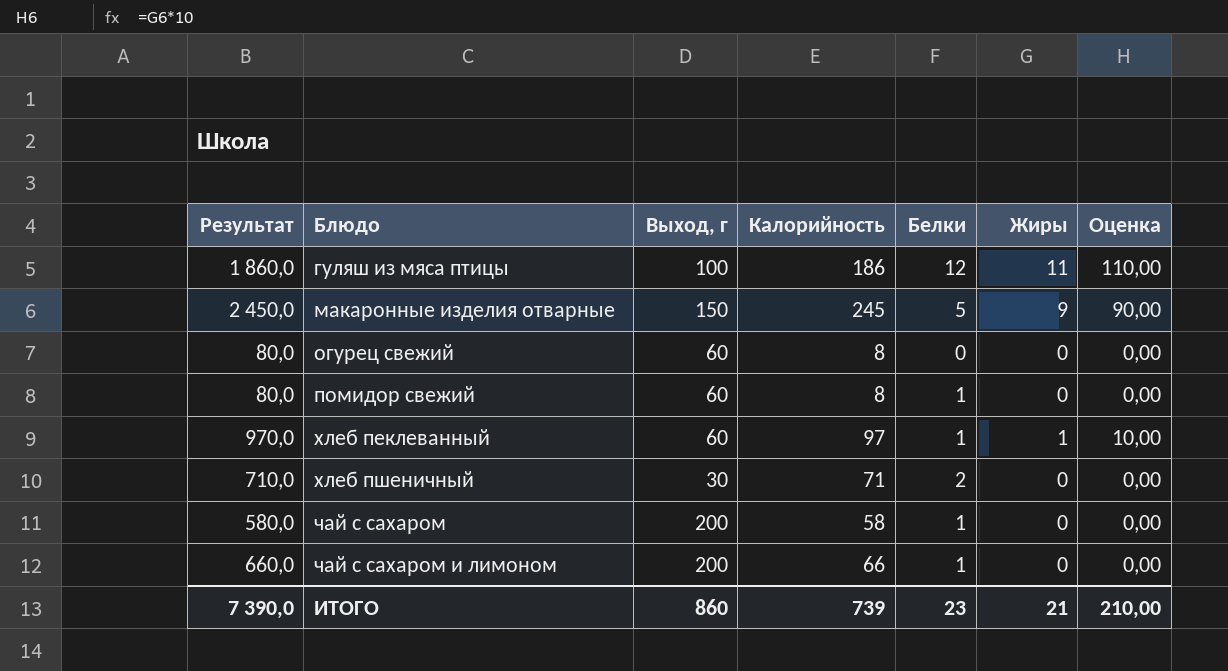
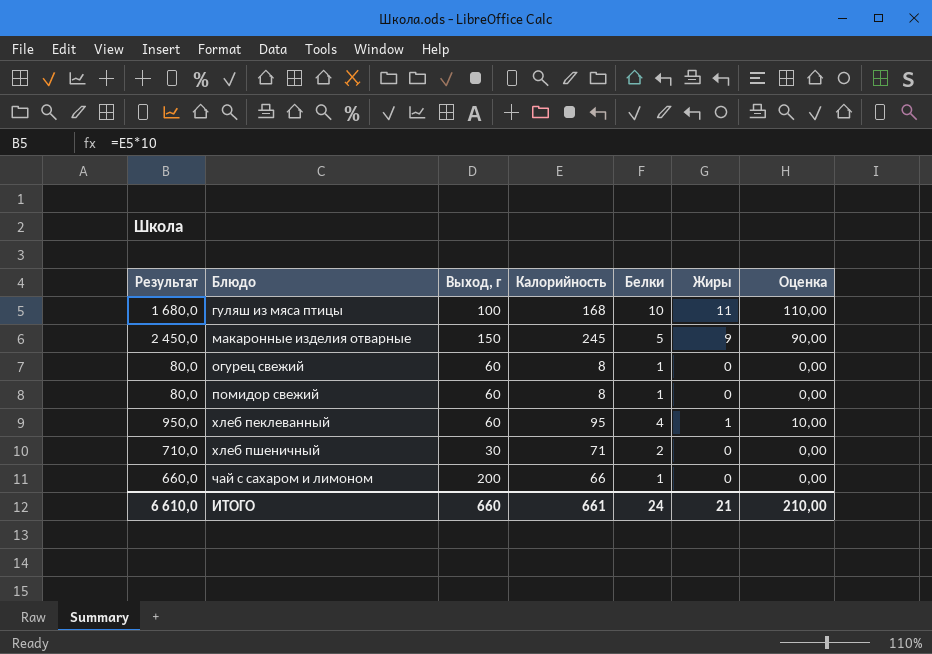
row чай с сахаром: 580,0 | 200 | 58 | 1 | 0 | 0,00 -> none
гуляш из мяса птицы | Результат: 1 860,0 -> 1 680,0
гуляш из мяса птицы | Калорийность: 186 -> 168
гуляш из мяса птицы | Белки: 12 -> 10
огурец свежий | Белки: 0 -> 1
хлеб пеклеванный | Результат: 970,0 -> 950,0
хлеб пеклеванный | Калорийность: 97 -> 95
хлеб пеклеванный | Белки: 1 -> 4
ИТОГО | Результат: 7 390,0 -> 6 610,0
ИТОГО | Выход, г: 860 -> 660
ИТОГО | Калорийность: 739 -> 661
ИТОГО | Белки: 23 -> 24

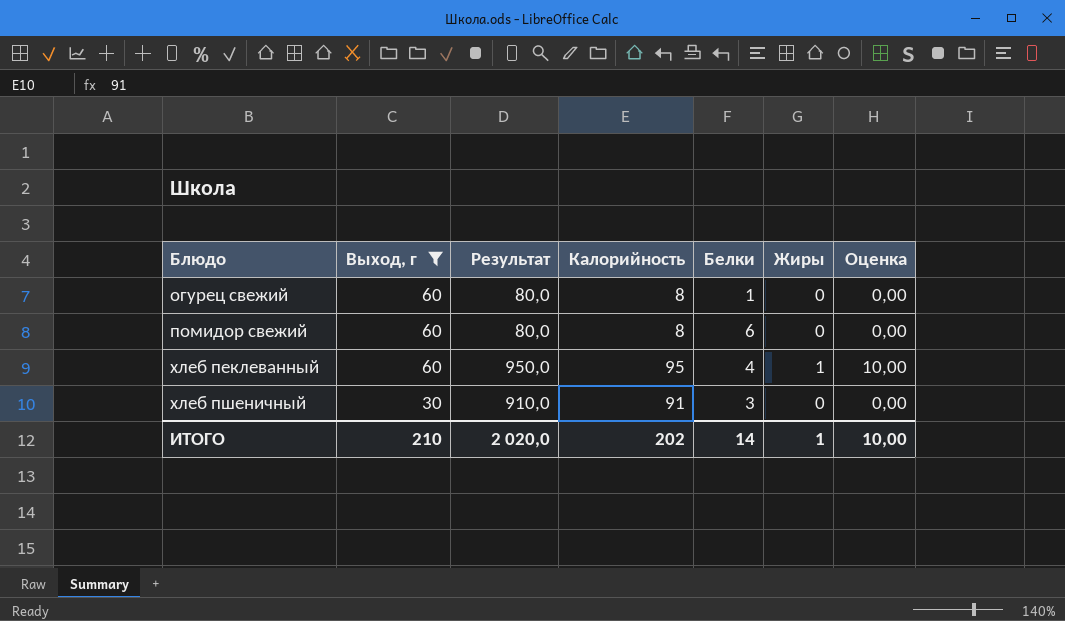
filter: none -> Выход, г <= 60
column Результат | position: 1 -> 3
помидор свежий | Белки: 1 -> 6
хлеб пшеничный | Результат: 710,0 -> 910,0
хлеб пшеничный | Калорийность: 71 -> 91
хлеб пшеничный | Белки: 2 -> 3
ИТОГО | Выход, г: 660 -> 210
ИТОГО | Результат: 6 610,0 -> 2 020,0
ИТОГО | Калорийность: 661 -> 202
ИТОГО | Белки: 24 -> 14
ИТОГО | Жиры: 21 -> 1
ИТОГО | Оценка: 210,00 -> 10,00

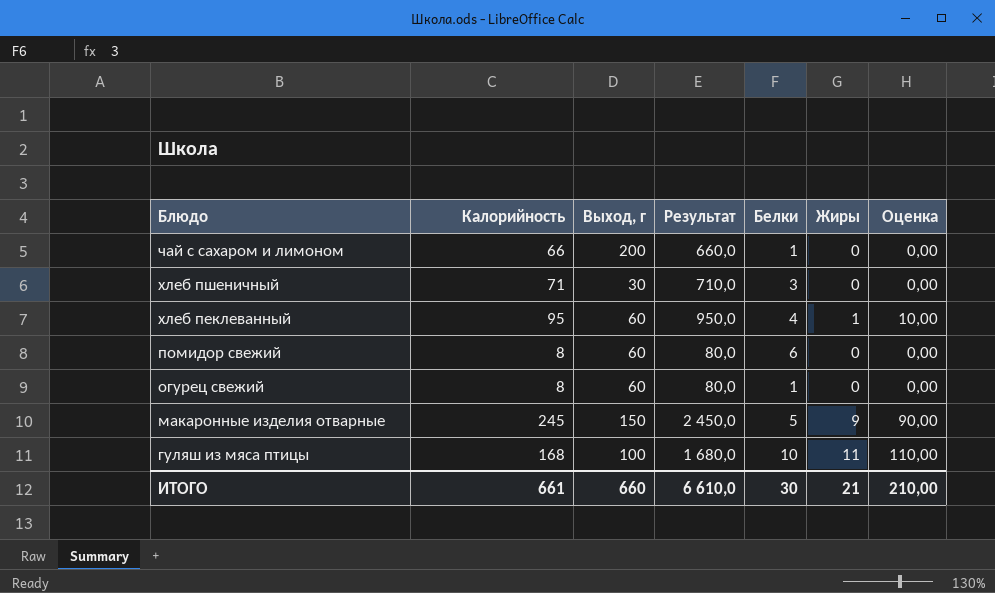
filter: Выход, г <= 60 -> none
row order: Блюдо ascending -> Блюдо descending
column Калорийность | position: 4 -> 2
хлеб пшеничный | Калорийность: 91 -> 71
хлеб пшеничный | Результат: 910,0 -> 710,0
ИТОГО | Калорийность: 202 -> 661
ИТОГО | Выход, г: 210 -> 660
ИТОГО | Результат: 2 020,0 -> 6 610,0
ИТОГО | Белки: 14 -> 30
ИТОГО | Жиры: 1 -> 21
ИТОГО | Оценка: 10,00 -> 210,00

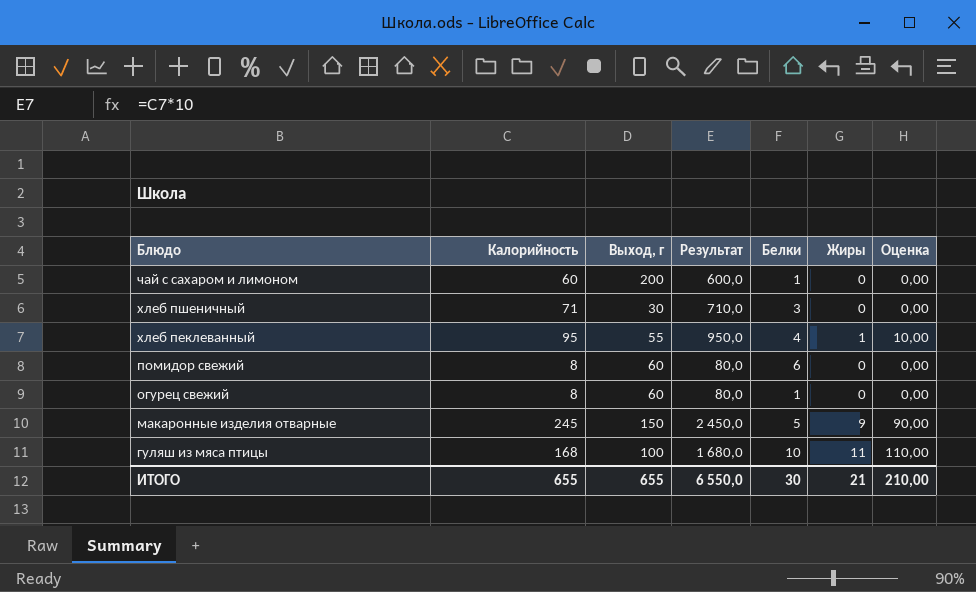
чай с сахаром и лимоном | Калорийность: 66 -> 60
чай с сахаром и лимоном | Результат: 660,0 -> 600,0
хлеб пеклеванный | Выход, г: 60 -> 55
ИТОГО | Калорийность: 661 -> 655
ИТОГО | Выход, г: 660 -> 655
ИТОГО | Результат: 6 610,0 -> 6 550,0

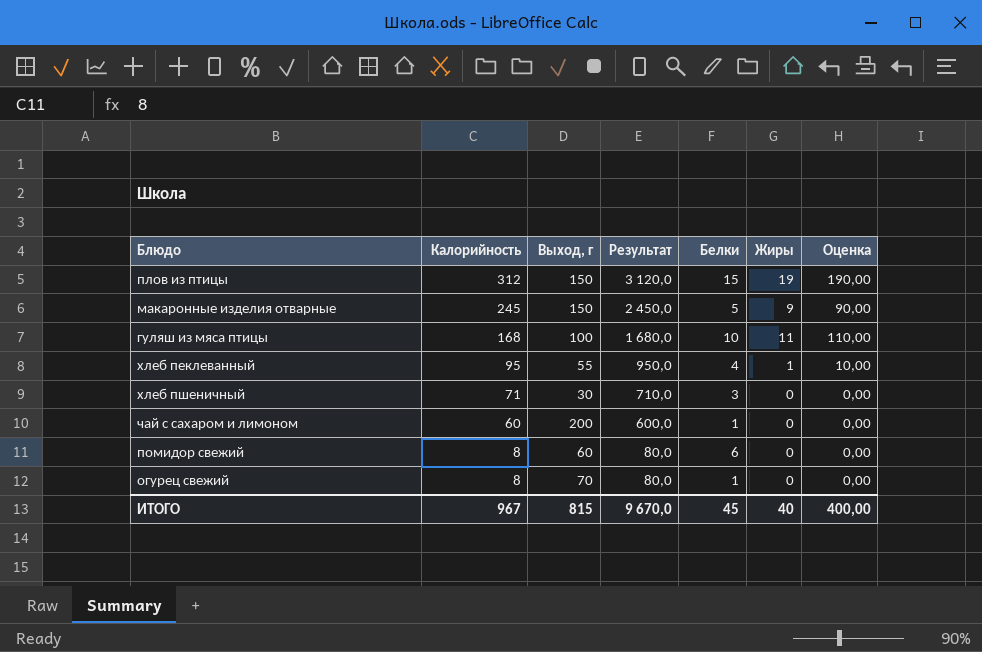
row order: Блюдо descending -> Калорийность descending
row плов из птицы: none -> 312 | 150 | 3 120,0 | 15 | 19 | 190,00
огурец свежий | Выход, г: 60 -> 70
ИТОГО | Калорийность: 655 -> 967
ИТОГО | Выход, г: 655 -> 815
ИТОГО | Результат: 6 550,0 -> 9 670,0
ИТОГО | Белки: 30 -> 45
ИТОГО | Жиры: 21 -> 40
ИТОГО | Оценка: 210,00 -> 400,00

